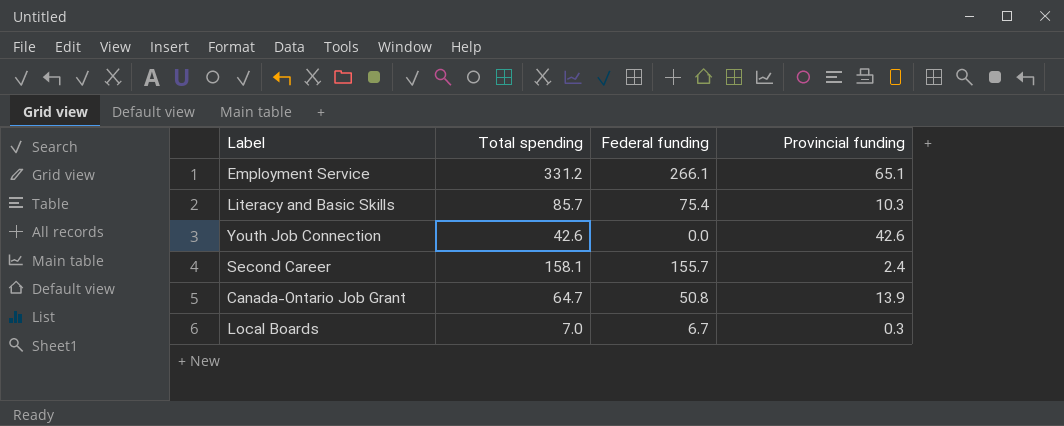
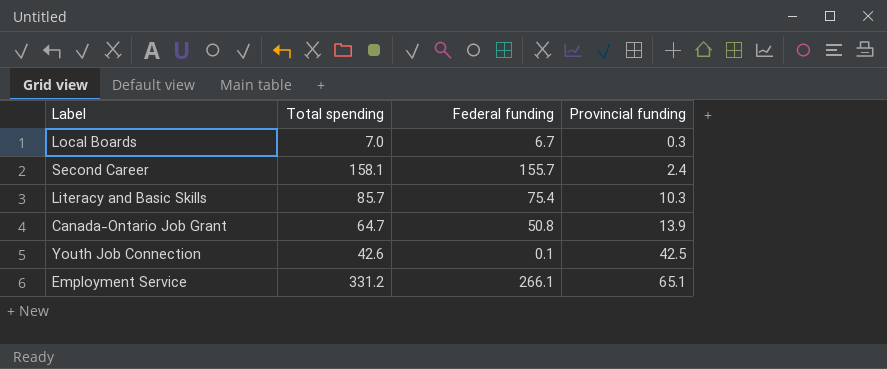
row order: none -> Provincial funding ascending
Youth Job Connection | Federal funding: 0.0 -> 0.1
Youth Job Connection | Provincial funding: 42.6 -> 42.5

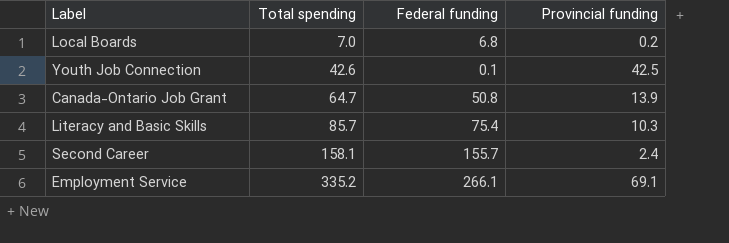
row order: Provincial funding ascending -> Total spending ascending
Local Boards | Federal funding: 6.7 -> 6.8
Local Boards | Provincial funding: 0.3 -> 0.2
Employment Service | Total spending: 331.2 -> 335.2
Employment Service | Provincial funding: 65.1 -> 69.1

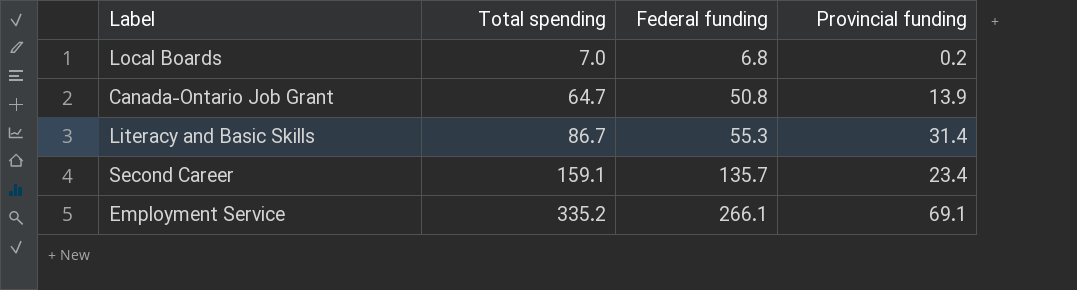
row Youth Job Connection: 42.6 | 0.1 | 42.5 -> none
Literacy and Basic Skills | Total spending: 85.7 -> 86.7
Literacy and Basic Skills | Federal funding: 75.4 -> 55.3
Literacy and Basic Skills | Provincial funding: 10.3 -> 31.4
Second Career | Total spending: 158.1 -> 159.1
Second Career | Federal funding: 155.7 -> 135.7
Second Career | Provincial funding: 2.4 -> 23.4

